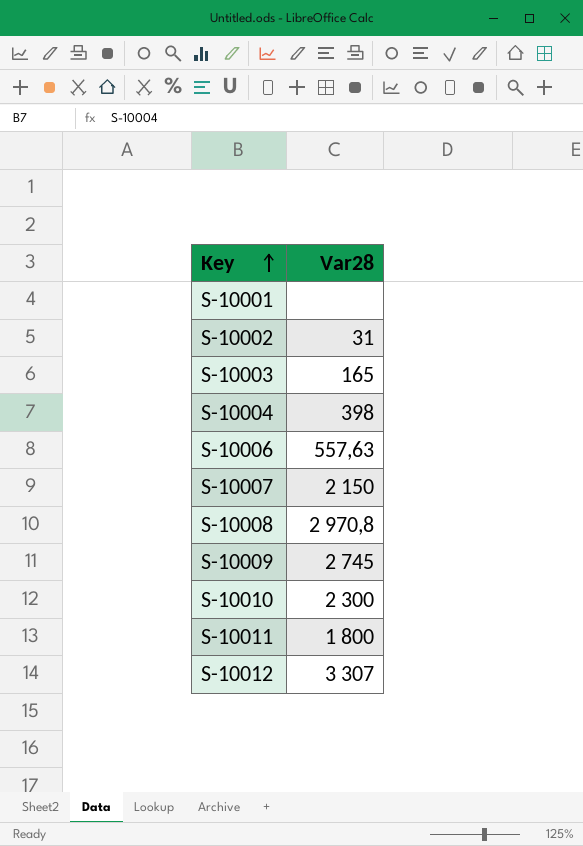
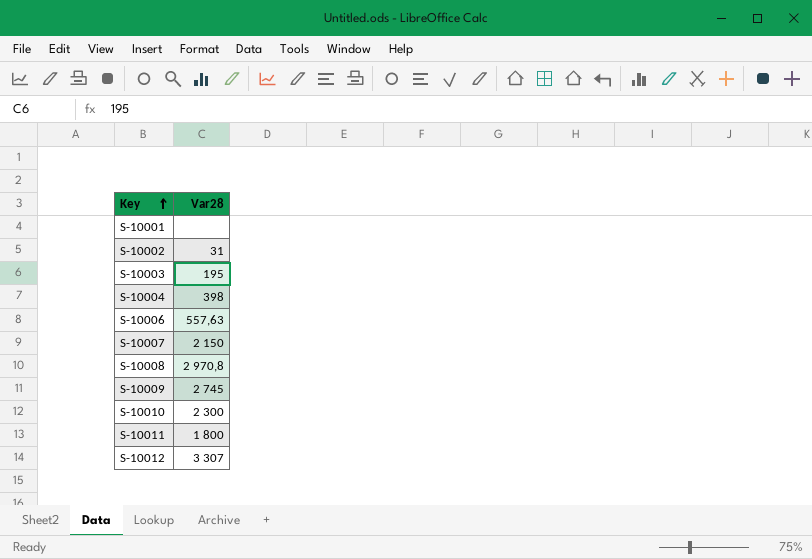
S-10003 | Var28: 165 -> 195

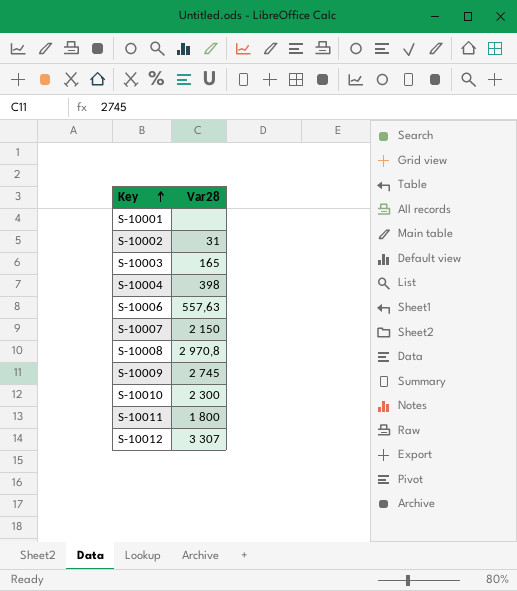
S-10003 | Var28: 195 -> 165

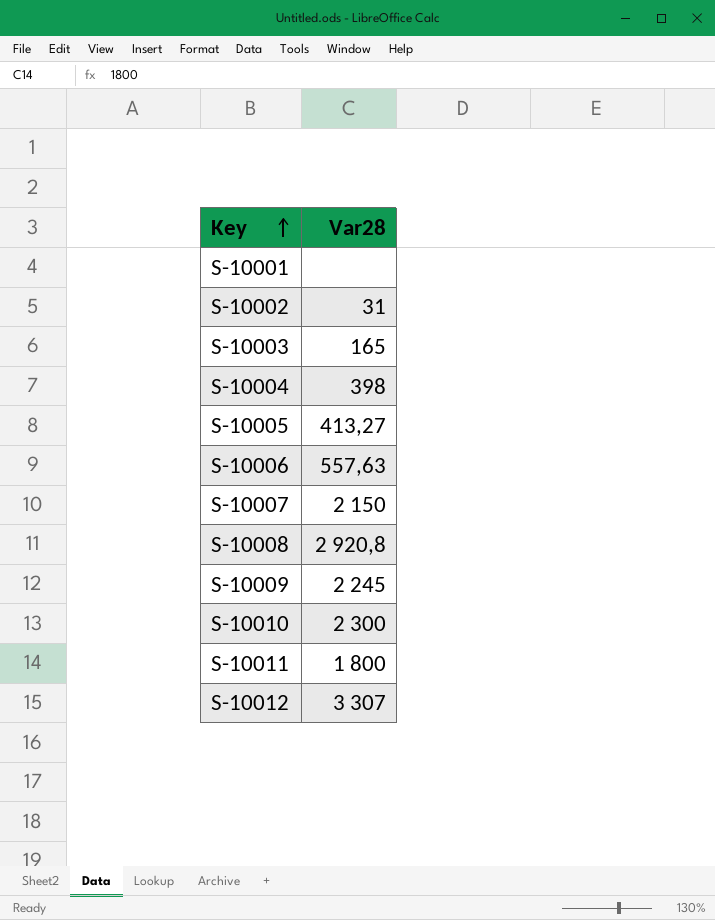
row S-10005: none -> 413,27
S-10008 | Var28: 2 970,8 -> 2 920,8
S-10009 | Var28: 2 745 -> 2 245

